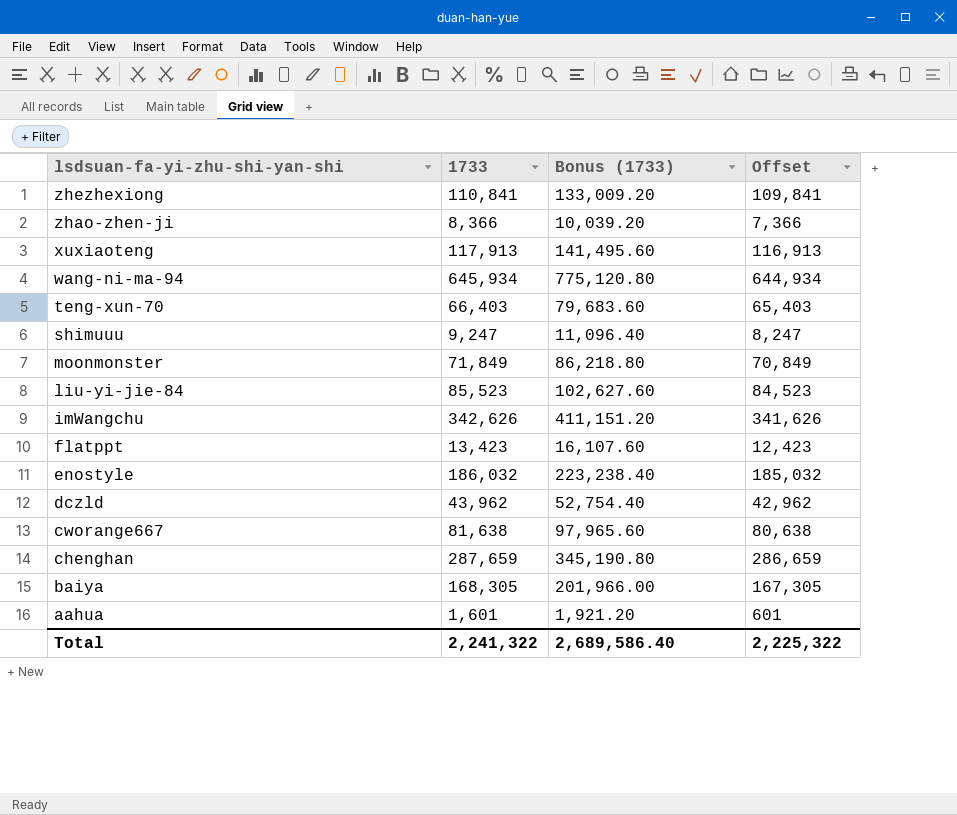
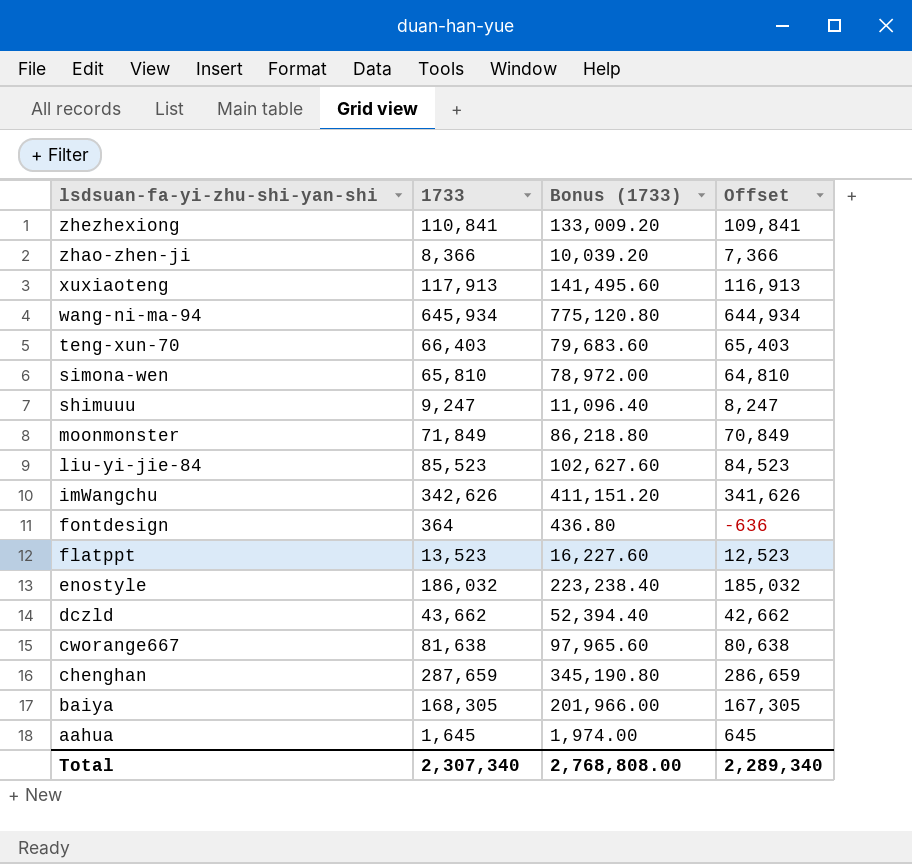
row simona-wen: none -> 65,810 | 78,972.00 | 64,810
row fontdesign: none -> 364 | 436.80 | -636
flatppt | 1733: 13,423 -> 13,523
flatppt | Bonus (1733): 16,107.60 -> 16,227.60
flatppt | Offset: 12,423 -> 12,523
dczld | 1733: 43,962 -> 43,662
dczld | Bonus (1733): 52,754.40 -> 52,394.40
dczld | Offset: 42,962 -> 42,662
aahua | 1733: 1,601 -> 1,645
aahua | Bonus (1733): 1,921.20 -> 1,974.00
aahua | Offset: 601 -> 645
Total | 1733: 2,241,322 -> 2,307,340
Total | Bonus (1733): 2,689,586.40 -> 2,768,808.00
Total | Offset: 2,225,322 -> 2,289,340

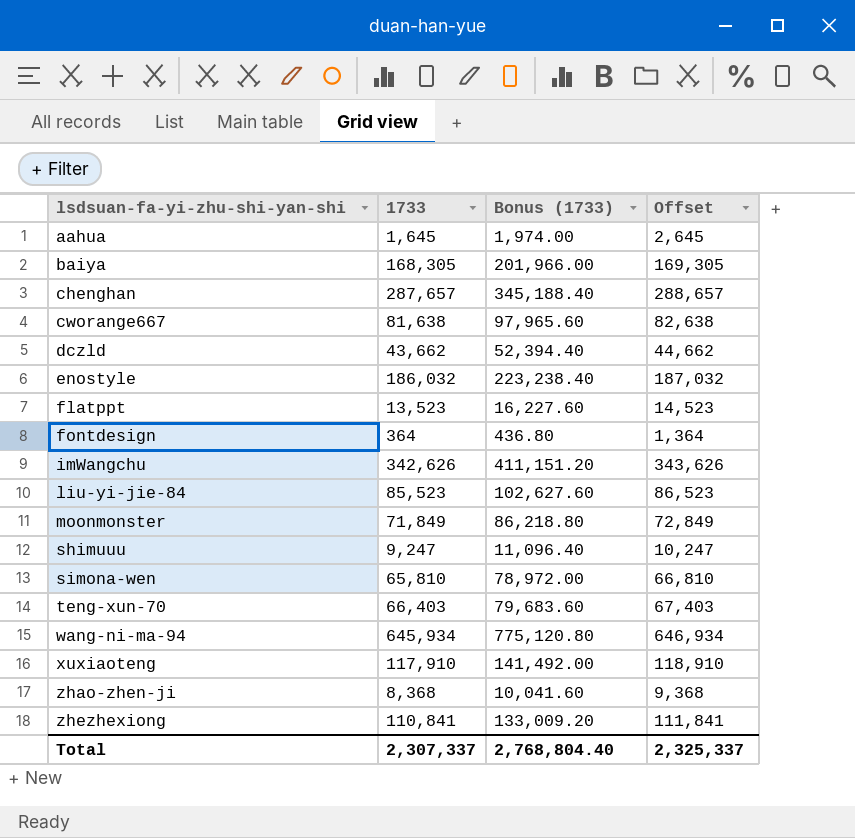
row order: lsdsuan-fa-yi-zhu-shi-yan-shi descending -> lsdsuan-fa-yi-zhu-shi-yan-shi ascending
column Offset | formula: [1733] - 1000 -> [1733] + 1000
chenghan | 1733: 287,659 -> 287,657
chenghan | Bonus (1733): 345,190.80 -> 345,188.40
xuxiaoteng | 1733: 117,913 -> 117,910
xuxiaoteng | Bonus (1733): 141,495.60 -> 141,492.00
zhao-zhen-ji | 1733: 8,366 -> 8,368
zhao-zhen-ji | Bonus (1733): 10,039.20 -> 10,041.60
Total | 1733: 2,307,340 -> 2,307,337
Total | Bonus (1733): 2,768,808.00 -> 2,768,804.40
Total | Offset: 2,289,340 -> 2,325,337

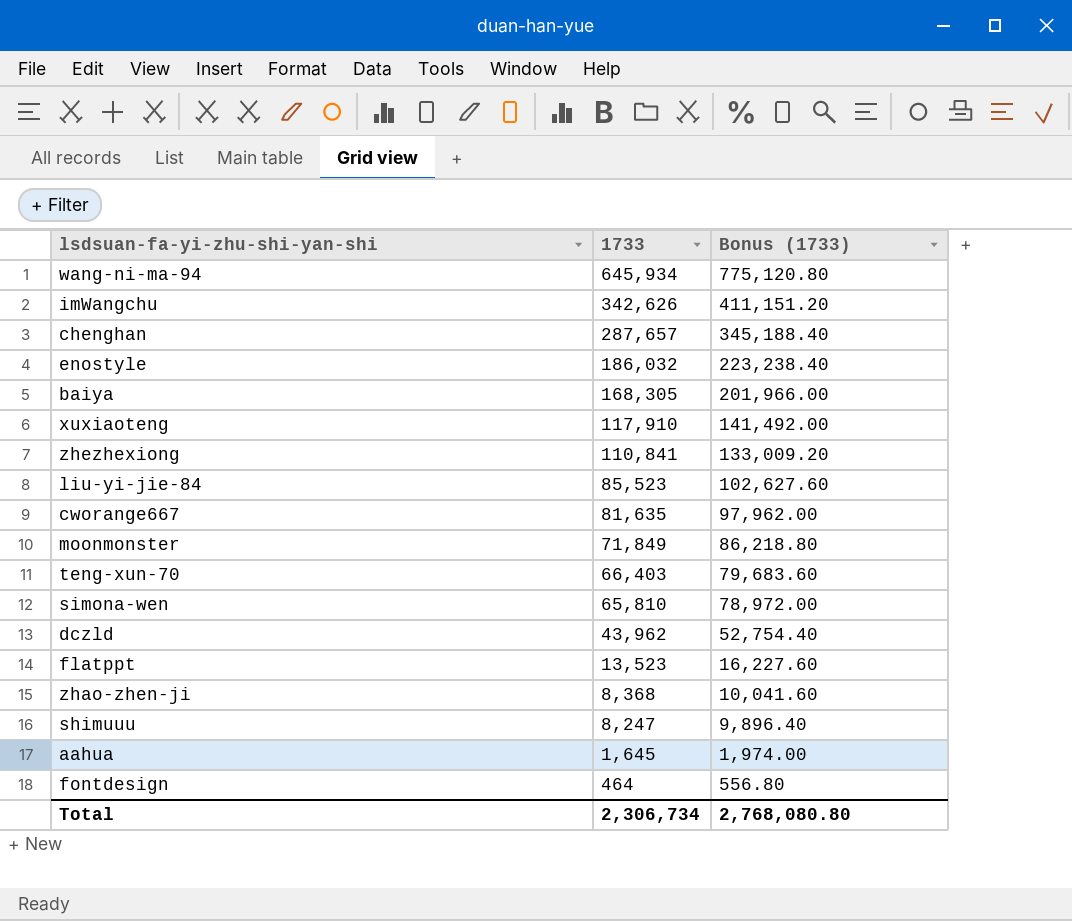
row order: lsdsuan-fa-yi-zhu-shi-yan-shi ascending -> 1733 descending
column Offset | formula: [1733] + 1000 -> none
cworange667 | 1733: 81,638 -> 81,635
cworange667 | Bonus (1733): 97,965.60 -> 97,962.00
dczld | 1733: 43,662 -> 43,962
dczld | Bonus (1733): 52,394.40 -> 52,754.40
shimuuu | 1733: 9,247 -> 8,247
shimuuu | Bonus (1733): 11,096.40 -> 9,896.40
fontdesign | 1733: 364 -> 464
fontdesign | Bonus (1733): 436.80 -> 556.80
Total | 1733: 2,307,337 -> 2,306,734
Total | Bonus (1733): 2,768,804.40 -> 2,768,080.80

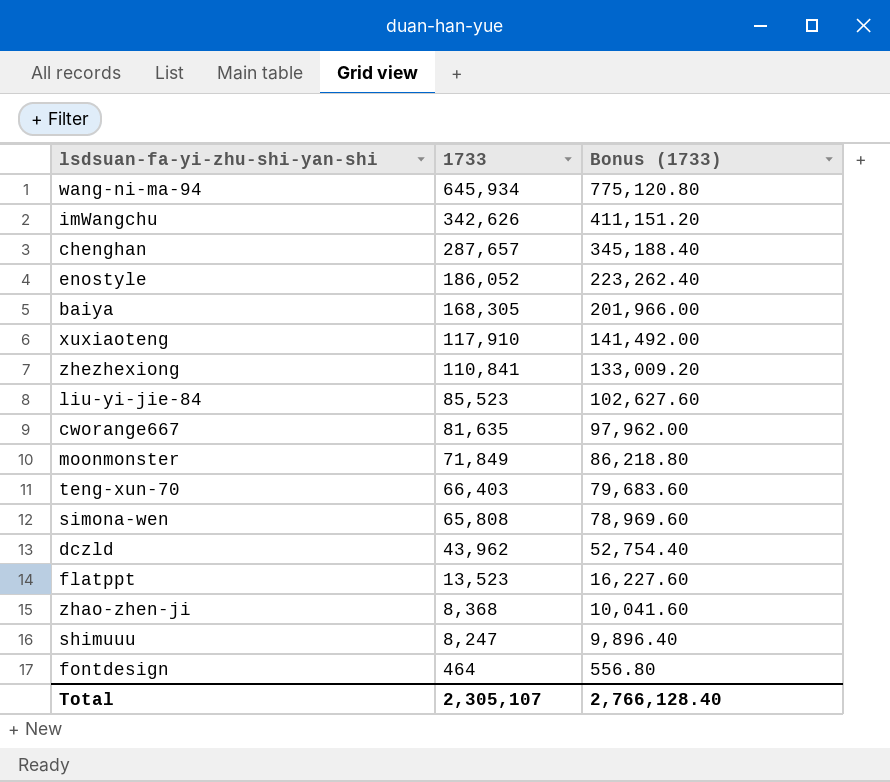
row aahua: 1,645 | 1,974.00 -> none
enostyle | 1733: 186,032 -> 186,052
enostyle | Bonus (1733): 223,238.40 -> 223,262.40
simona-wen | 1733: 65,810 -> 65,808
simona-wen | Bonus (1733): 78,972.00 -> 78,969.60
Total | 1733: 2,306,734 -> 2,305,107
Total | Bonus (1733): 2,768,080.80 -> 2,766,128.40

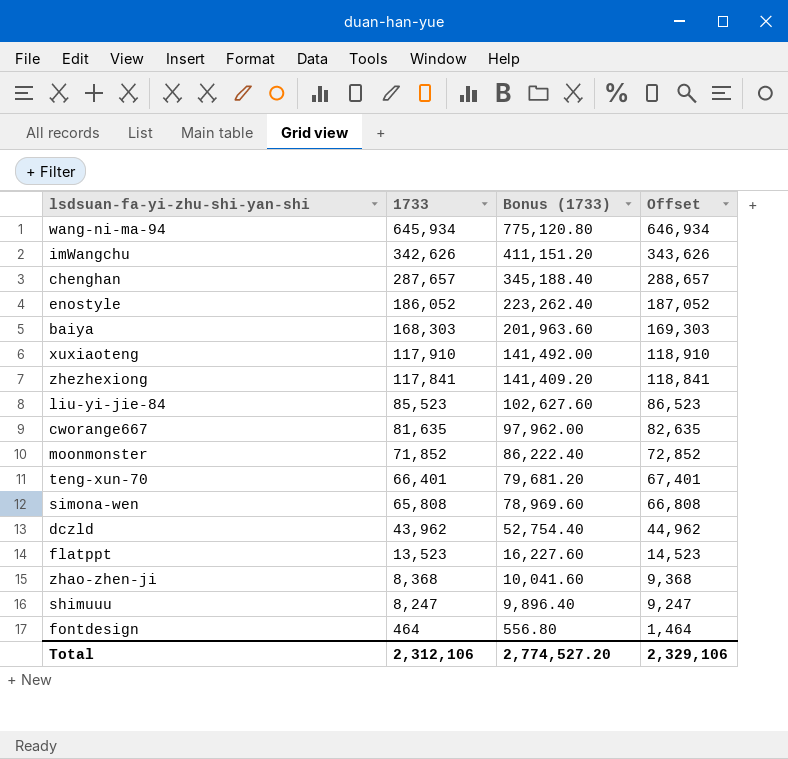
column Offset | formula: none -> [1733] + 1000
baiya | 1733: 168,305 -> 168,303
baiya | Bonus (1733): 201,966.00 -> 201,963.60
zhezhexiong | 1733: 110,841 -> 117,841
zhezhexiong | Bonus (1733): 133,009.20 -> 141,409.20
moonmonster | 1733: 71,849 -> 71,852
moonmonster | Bonus (1733): 86,218.80 -> 86,222.40
teng-xun-70 | 1733: 66,403 -> 66,401
teng-xun-70 | Bonus (1733): 79,683.60 -> 79,681.20
Total | 1733: 2,305,107 -> 2,312,106
Total | Bonus (1733): 2,766,128.40 -> 2,774,527.20

